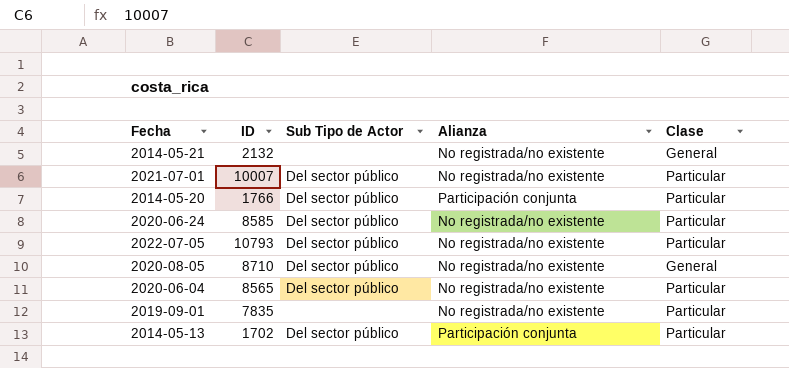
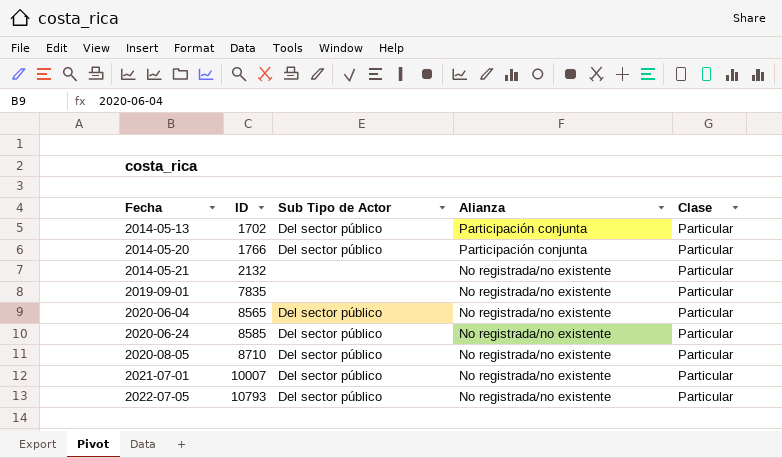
row order: none -> Fecha ascending
2014-05-21 | Clase: General -> Particular
2020-08-05 | Clase: General -> Particular

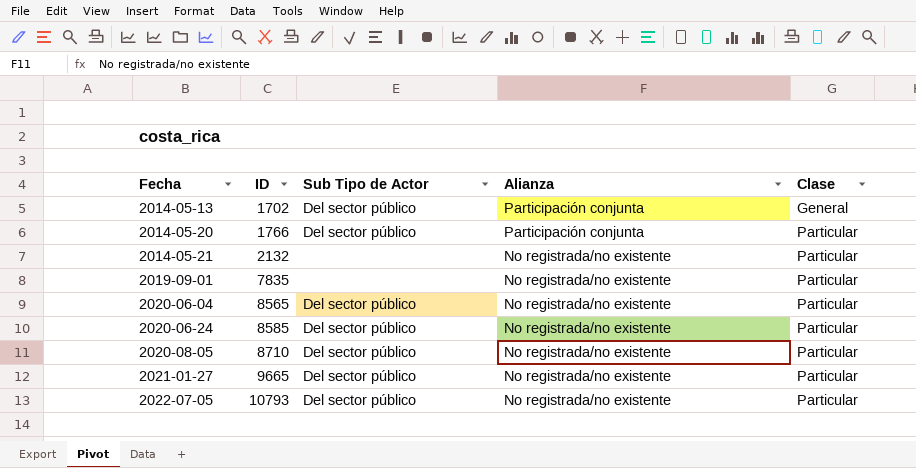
row 2021-07-01: 10007 | Del sector público | No registrada/no existente | Particular -> none
2014-05-13 | Clase: Particular -> General
row 2021-01-27: none -> 9665 | Del sector público | No registrada/no existente | Particular

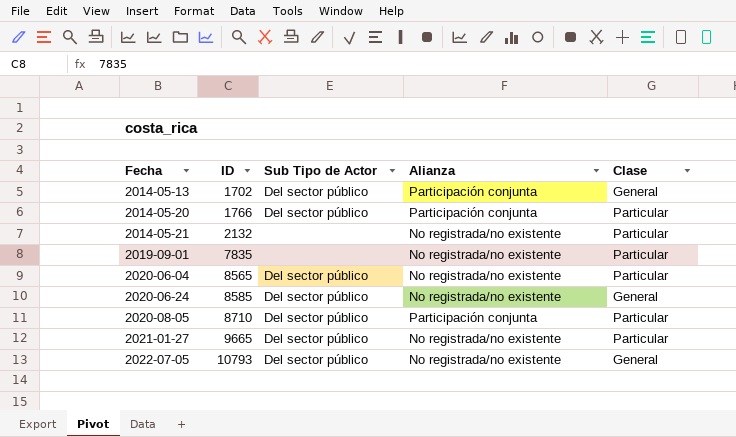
2020-06-24 | Clase: Particular -> General
2020-08-05 | Alianza: No registrada/no existente -> Participación conjunta
2022-07-05 | Clase: Particular -> General

